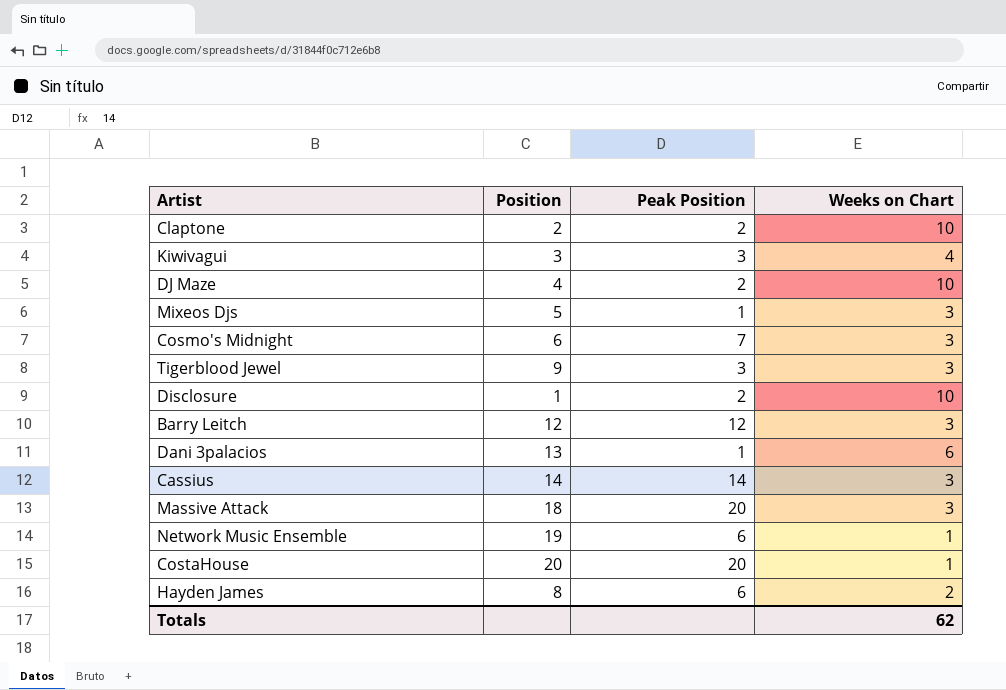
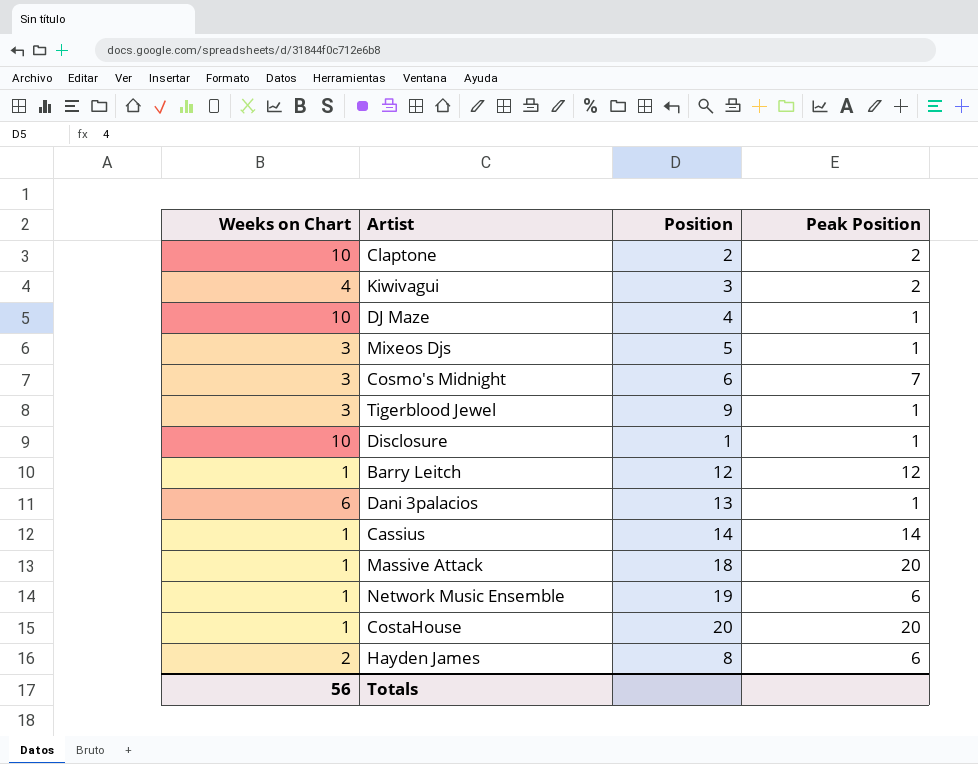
column Weeks on Chart | position: 4 -> 1
Kiwivagui | Peak Position: 3 -> 2
DJ Maze | Peak Position: 2 -> 1
Tigerblood Jewel | Peak Position: 3 -> 1
Disclosure | Peak Position: 2 -> 1
Barry Leitch | Weeks on Chart: 3 -> 1
Cassius | Weeks on Chart: 3 -> 1
Massive Attack | Weeks on Chart: 3 -> 1
Totals | Weeks on Chart: 62 -> 56

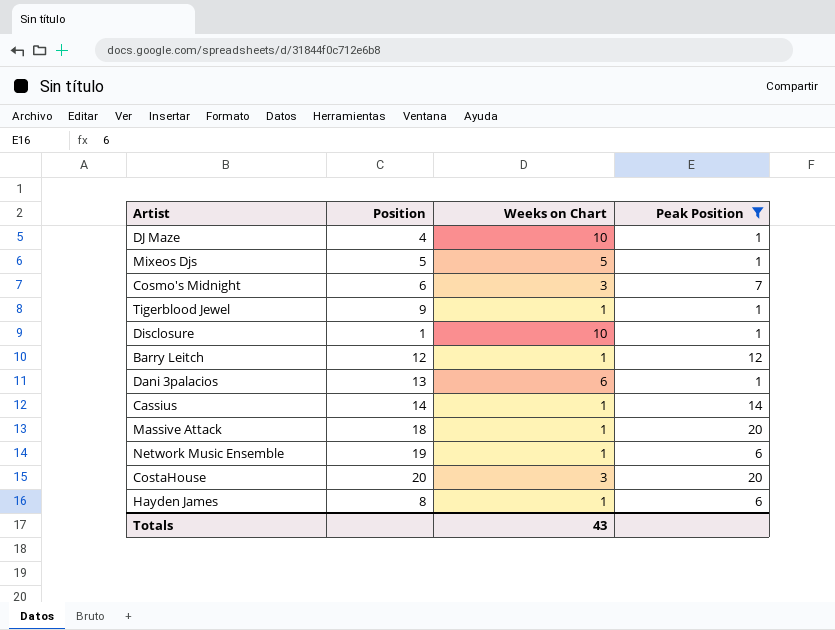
filter: none -> Peak Position != 2
column Weeks on Chart | position: 1 -> 3
Mixeos Djs | Weeks on Chart: 3 -> 5
Tigerblood Jewel | Weeks on Chart: 3 -> 1
CostaHouse | Weeks on Chart: 1 -> 3
Hayden James | Weeks on Chart: 2 -> 1
Totals | Weeks on Chart: 56 -> 43

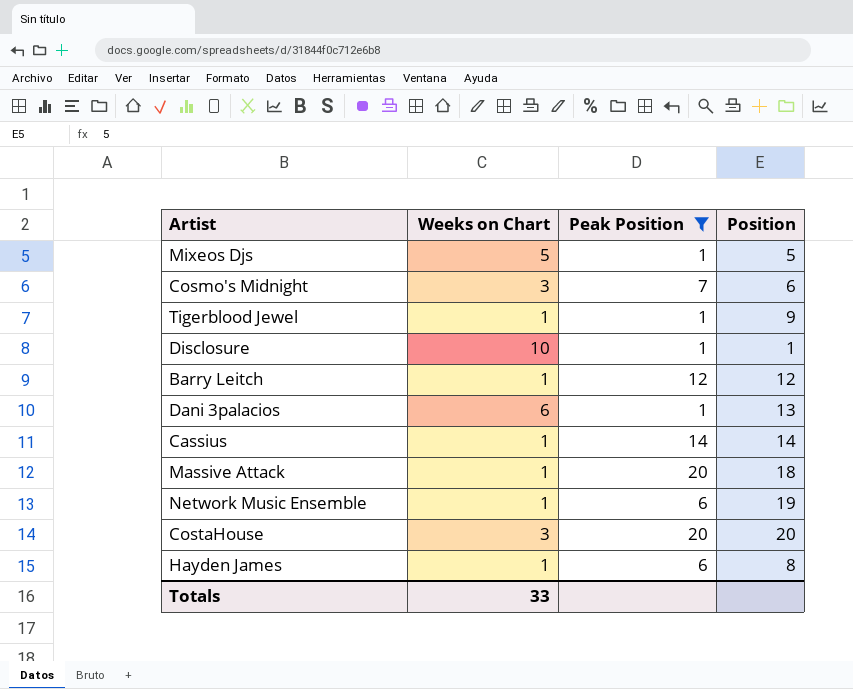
column Position | position: 2 -> 4
row DJ Maze: 4 | 10 | 1 -> none
Totals | Weeks on Chart: 43 -> 33

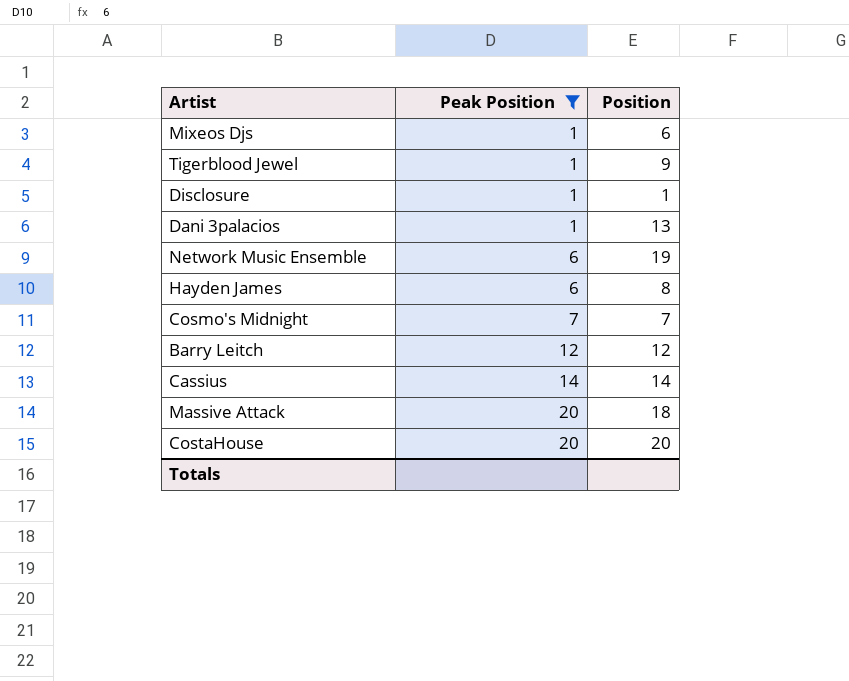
row order: none -> Peak Position ascending
column Weeks on Chart | position: 2 -> none
Mixeos Djs | Position: 5 -> 6
Cosmo's Midnight | Position: 6 -> 7

